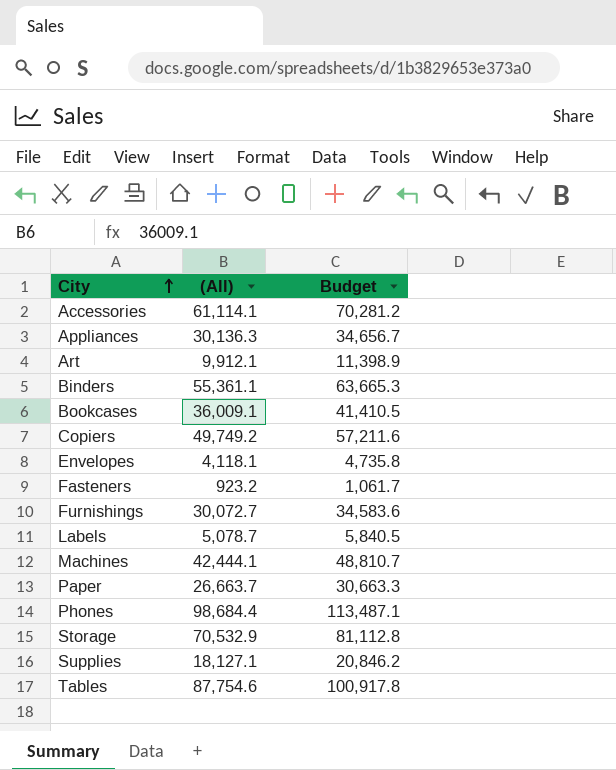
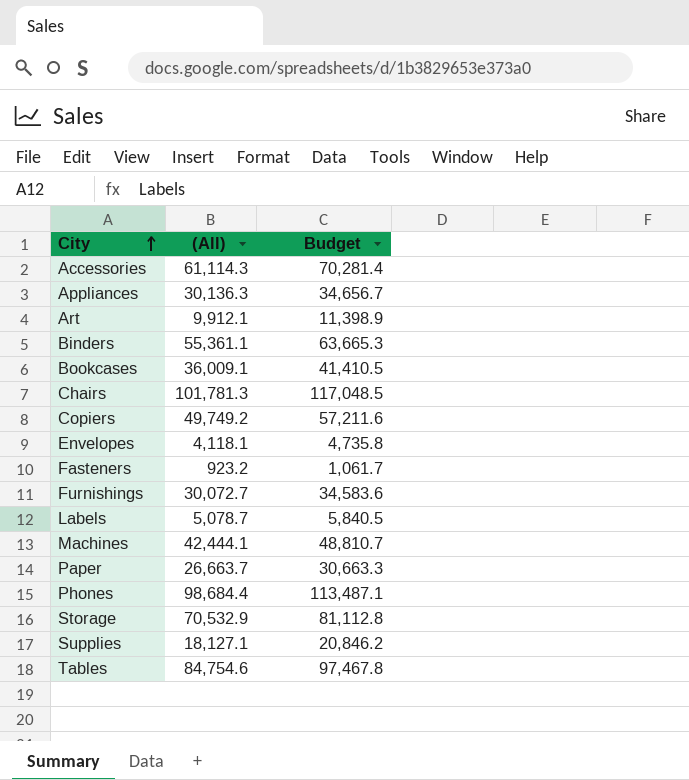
Accessories | (All): 61,114.1 -> 61,114.3
Accessories | Budget: 70,281.2 -> 70,281.4
row Chairs: none -> 101,781.3 | 117,048.5
Tables | (All): 87,754.6 -> 84,754.6
Tables | Budget: 100,917.8 -> 97,467.8

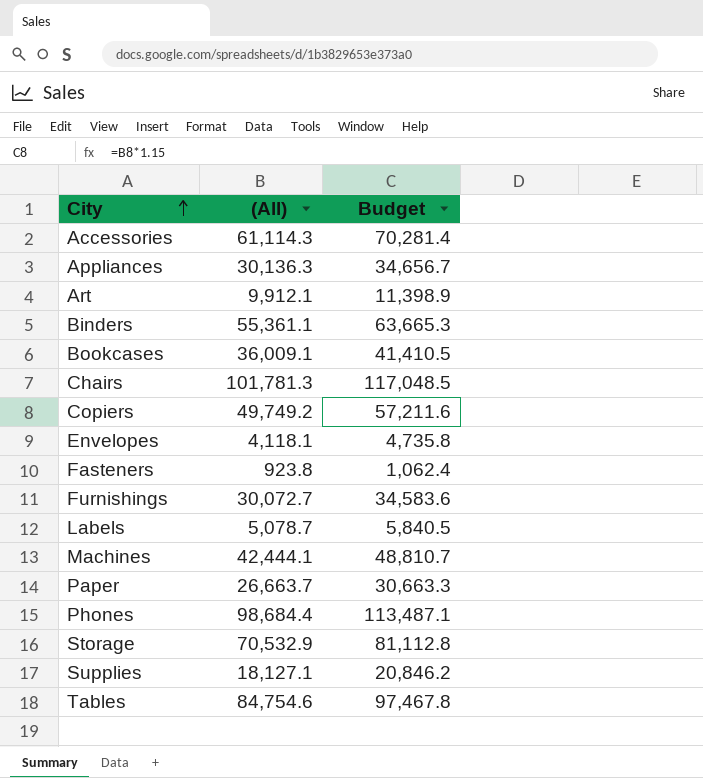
Fasteners | (All): 923.2 -> 923.8
Fasteners | Budget: 1,061.7 -> 1,062.4

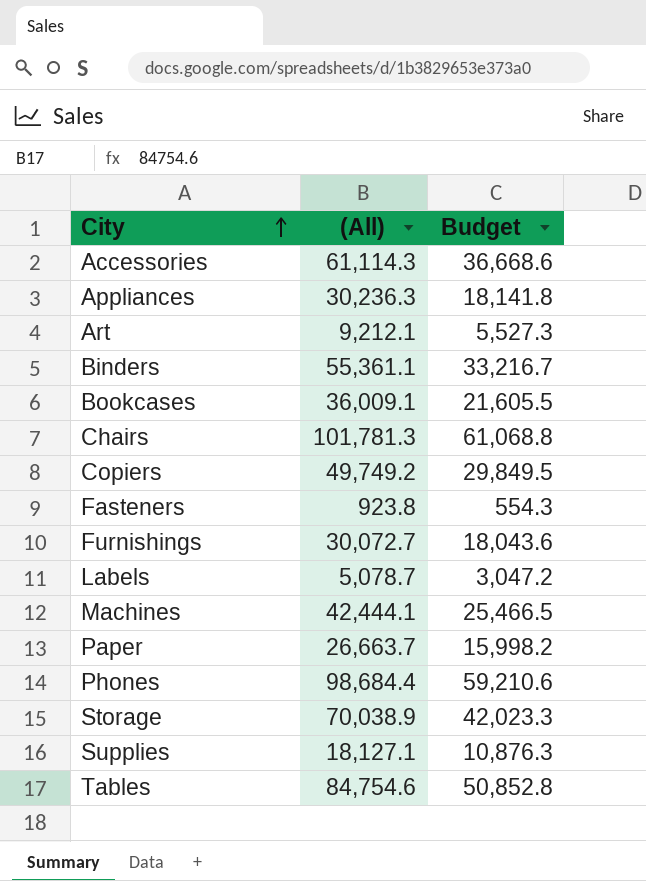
column Budget | formula: [(All)] * 1.15 -> [(All)] * 0.6
row Envelopes: 4,118.1 | 4,735.8 -> none
Appliances | (All): 30,136.3 -> 30,236.3
Art | (All): 9,912.1 -> 9,212.1
Storage | (All): 70,532.9 -> 70,038.9

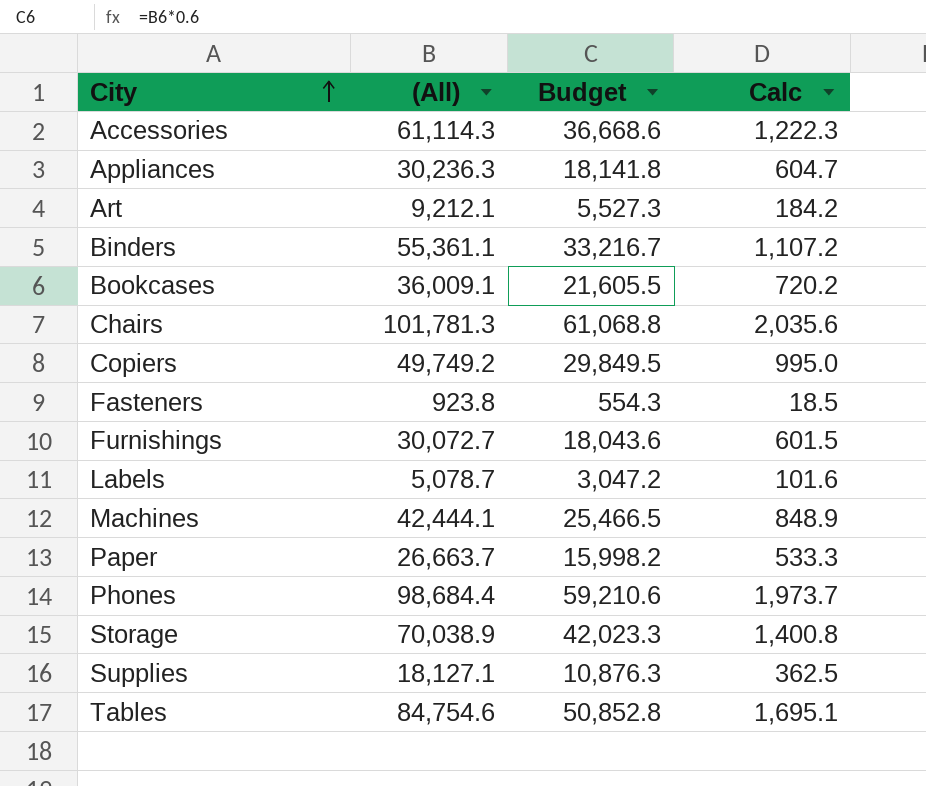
column Calc | formula: none -> [(All)] * 0.02

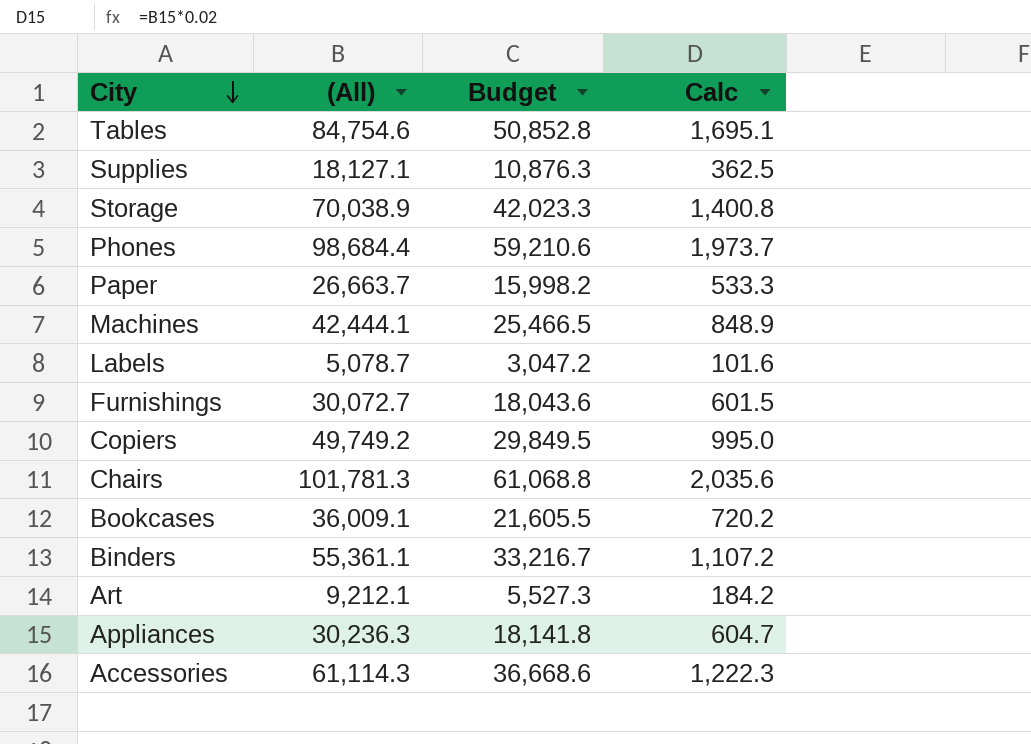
row order: City ascending -> City descending
row Fasteners: 923.8 | 554.3 | 18.5 -> none

